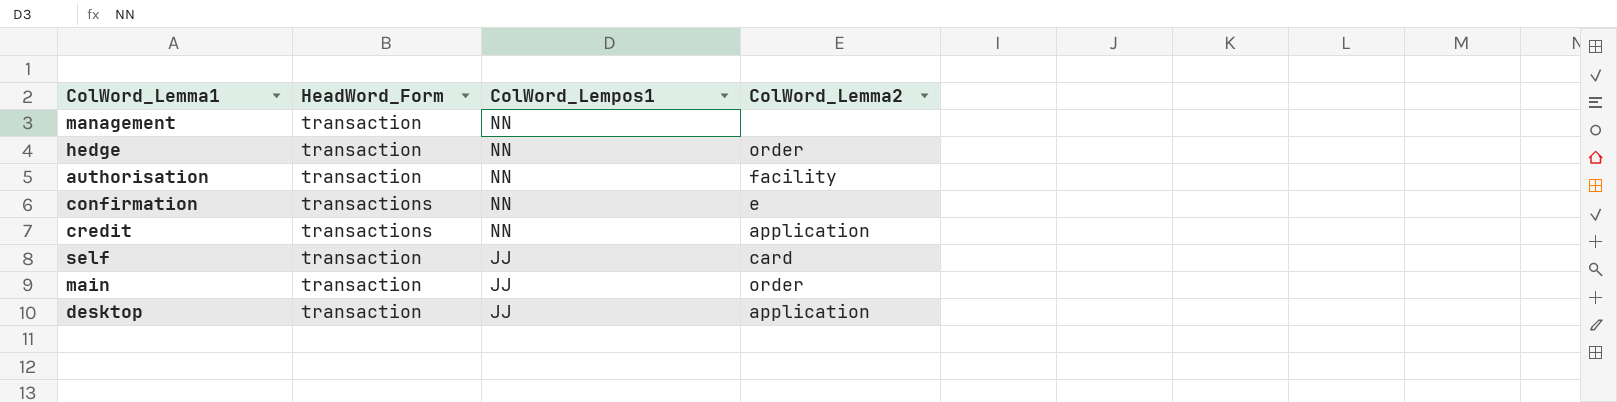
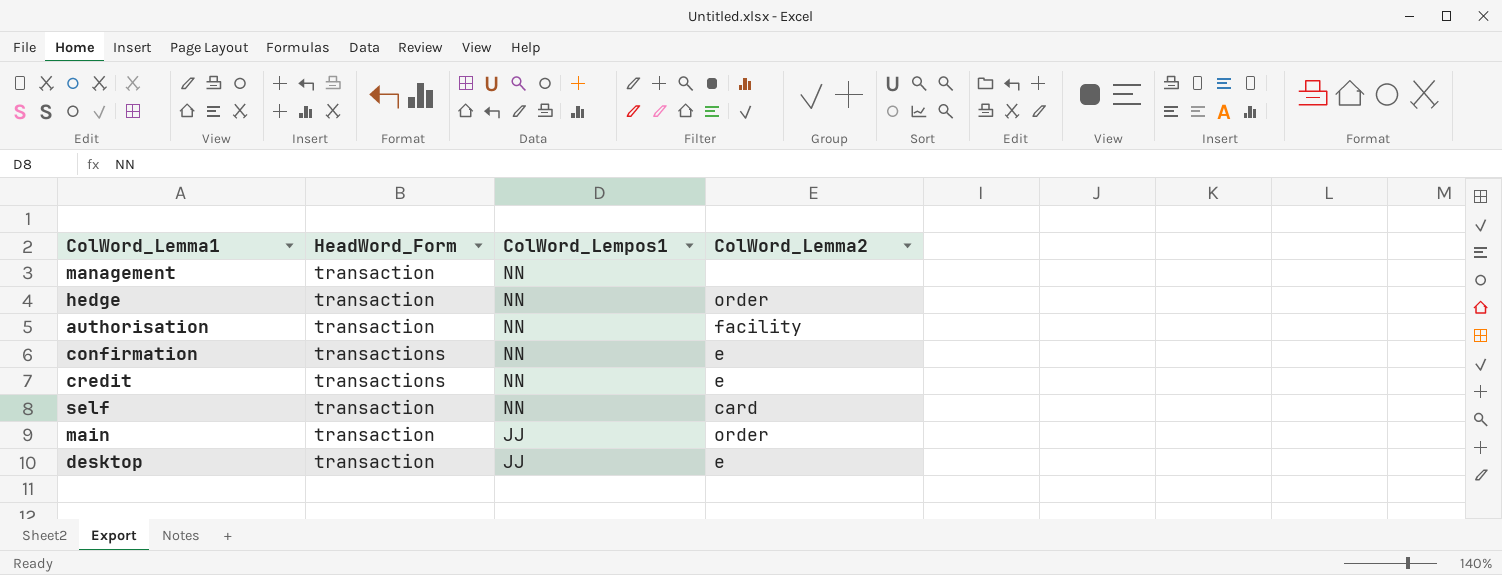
credit | ColWord_Lemma2: application -> e
self | ColWord_Lempos1: JJ -> NN
desktop | ColWord_Lemma2: application -> e

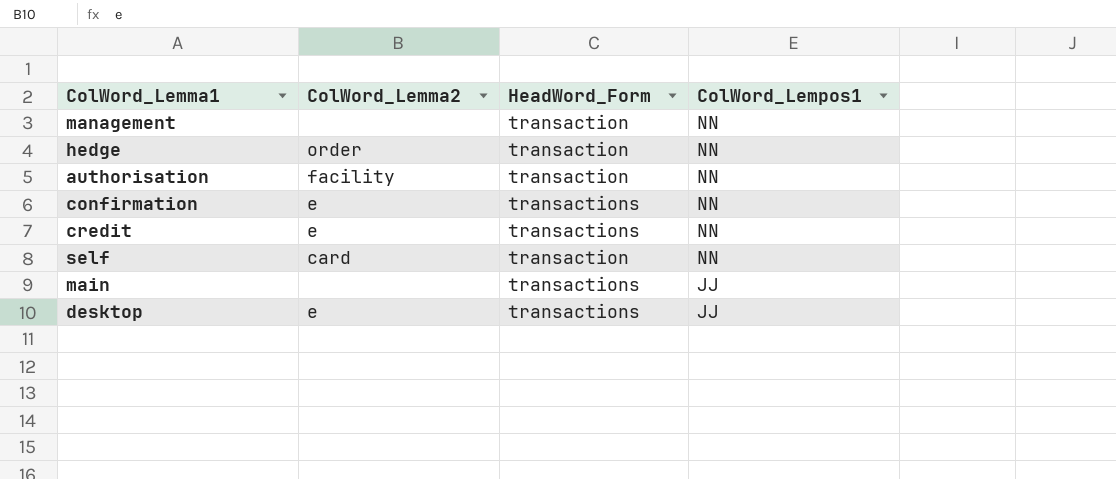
column ColWord_Lemma2 | position: 4 -> 2
main | ColWord_Lemma2: order -> none
main | HeadWord_Form: transaction -> transactions
desktop | HeadWord_Form: transaction -> transactions

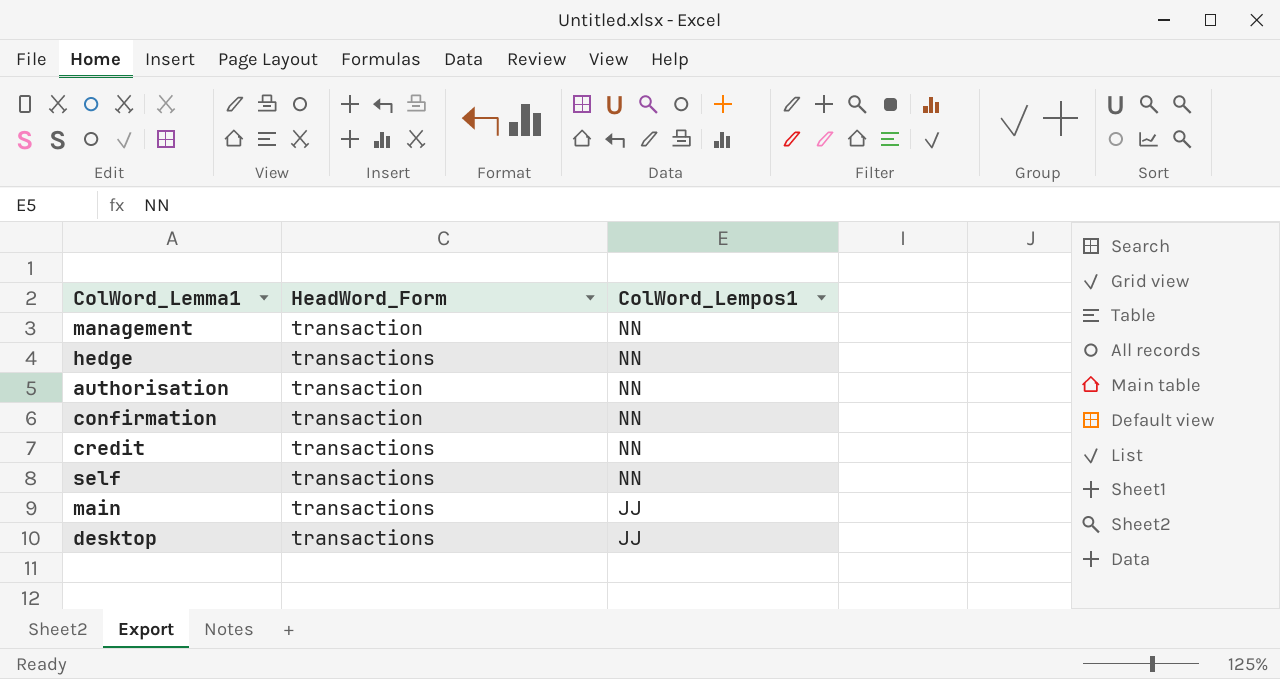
column ColWord_Lemma2 | position: 2 -> none
hedge | HeadWord_Form: transaction -> transactions
confirmation | HeadWord_Form: transactions -> transaction
self | HeadWord_Form: transaction -> transactions

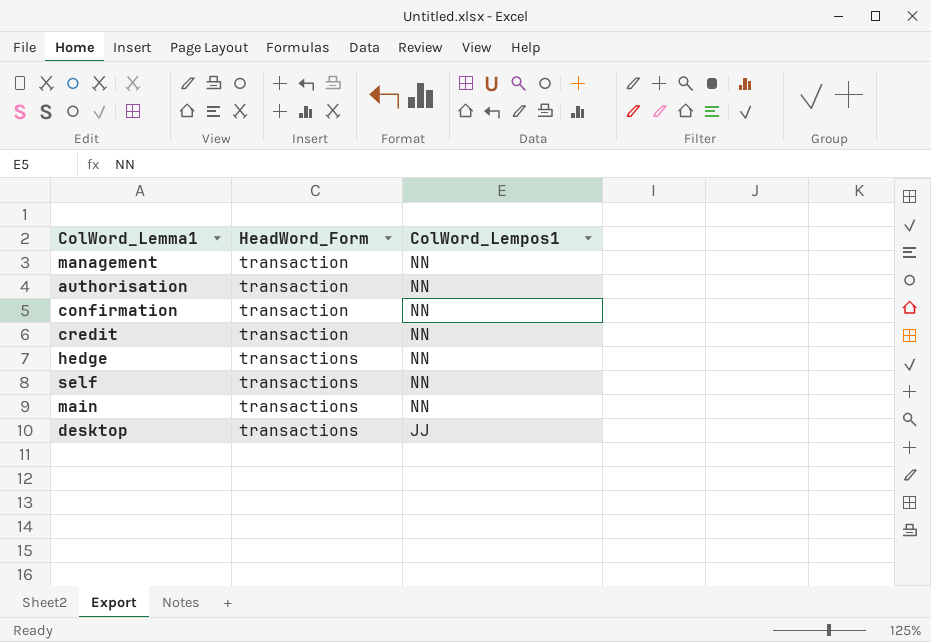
row order: ColWord_Lempos1 descending -> HeadWord_Form ascending
credit | HeadWord_Form: transactions -> transaction
main | ColWord_Lempos1: JJ -> NN

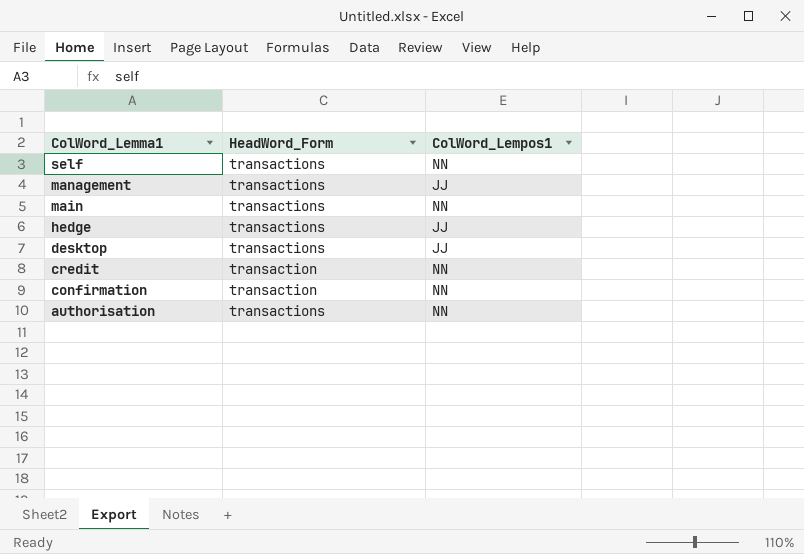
row order: HeadWord_Form ascending -> ColWord_Lemma1 descending
management | HeadWord_Form: transaction -> transactions
management | ColWord_Lempos1: NN -> JJ
hedge | ColWord_Lempos1: NN -> JJ
authorisation | HeadWord_Form: transaction -> transactions

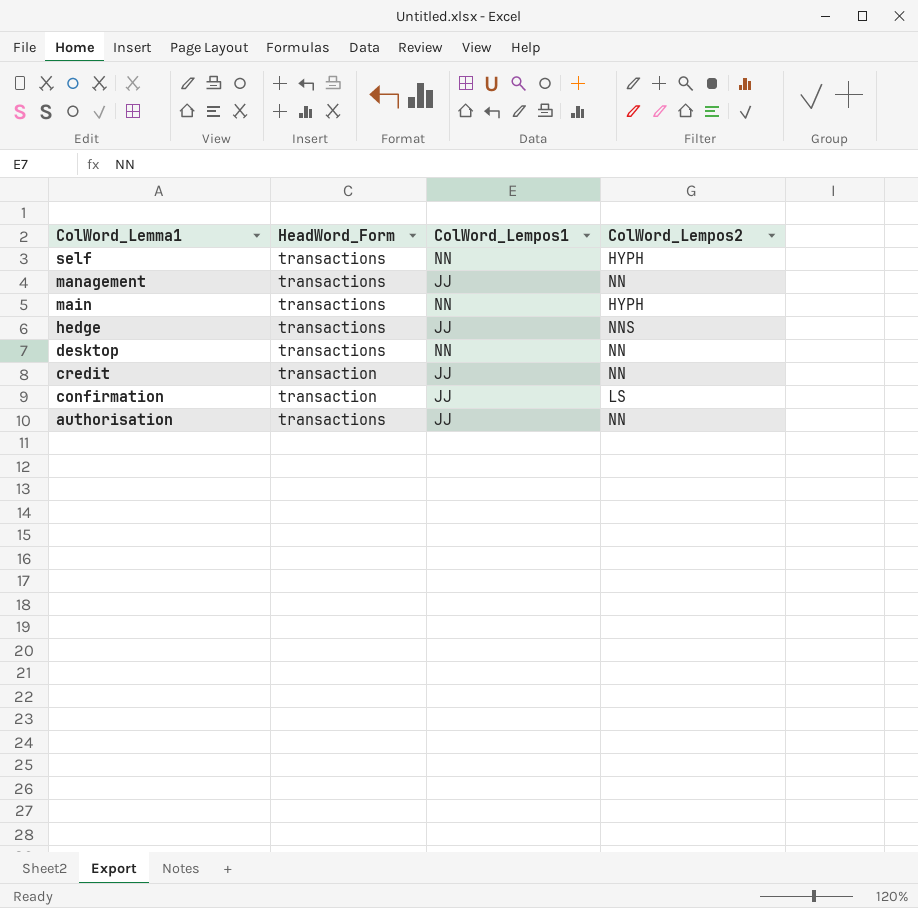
column ColWord_Lempos2 | position: none -> 4
desktop | ColWord_Lempos1: JJ -> NN
credit | ColWord_Lempos1: NN -> JJ
confirmation | ColWord_Lempos1: NN -> JJ
authorisation | ColWord_Lempos1: NN -> JJ

